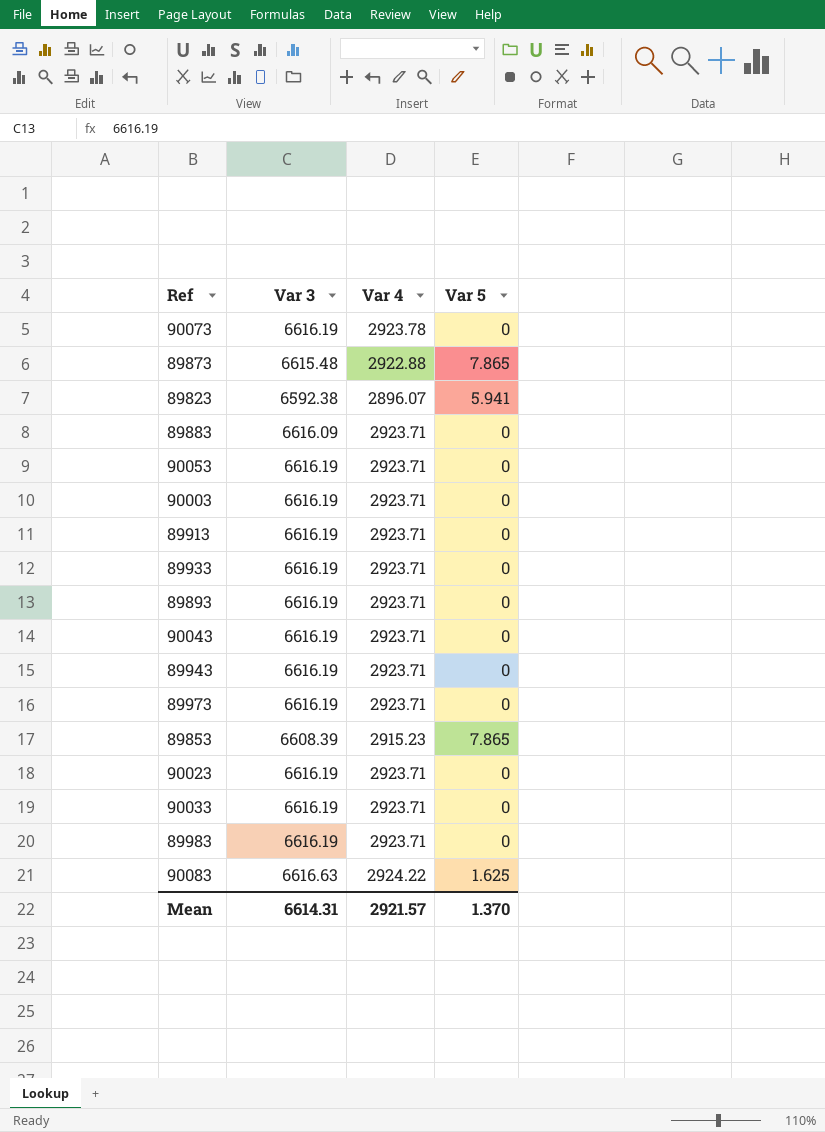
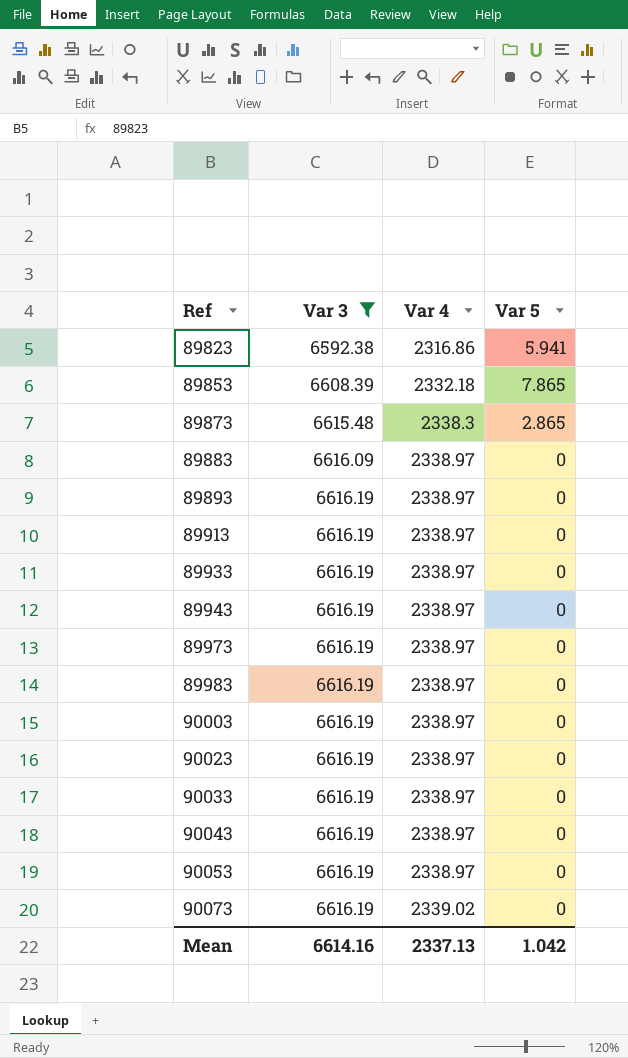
filter: none -> Var 3 != 6616.63
row order: none -> Ref ascending
89823 | Var 4: 2896.07 -> 2316.86
89853 | Var 4: 2915.23 -> 2332.18
89873 | Var 4: 2922.88 -> 2338.3
89873 | Var 5: 7.865 -> 2.865
89883 | Var 4: 2923.71 -> 2338.97
89893 | Var 4: 2923.71 -> 2338.97
89913 | Var 4: 2923.71 -> 2338.97
89933 | Var 4: 2923.71 -> 2338.97
89943 | Var 4: 2923.71 -> 2338.97
89973 | Var 4: 2923.71 -> 2338.97
89983 | Var 4: 2923.71 -> 2338.97
90003 | Var 4: 2923.71 -> 2338.97
90023 | Var 4: 2923.71 -> 2338.97
90033 | Var 4: 2923.71 -> 2338.97
90043 | Var 4: 2923.71 -> 2338.97
90053 | Var 4: 2923.71 -> 2338.97
90073 | Var 4: 2923.78 -> 2339.02
Mean | Var 3: 6614.31 -> 6614.16
Mean | Var 4: 2921.57 -> 2337.13
Mean | Var 5: 1.370 -> 1.042

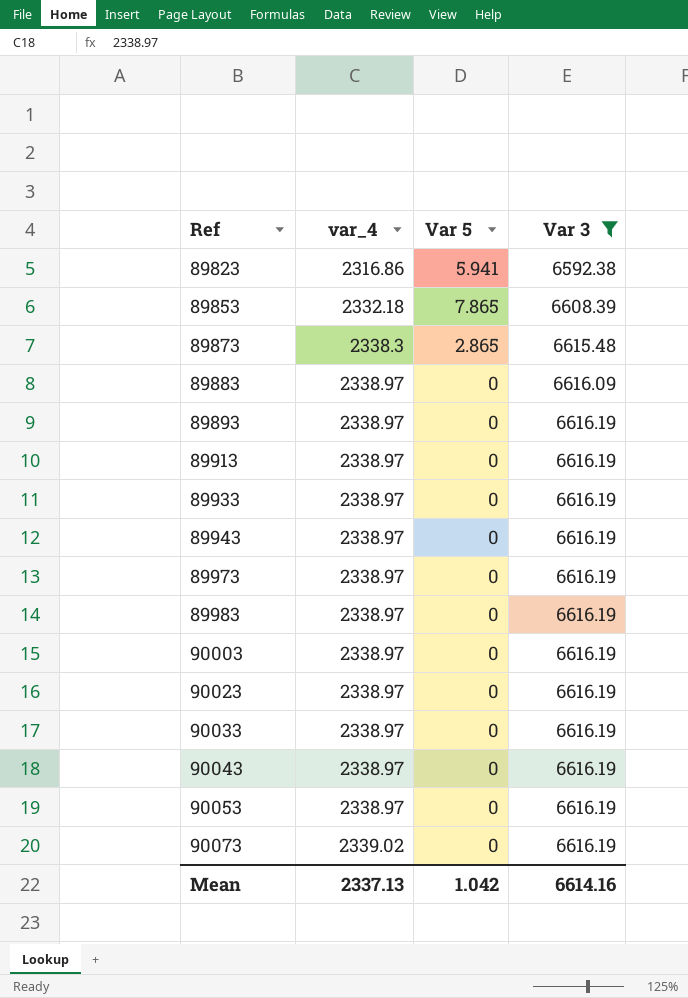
column name: Var 4 -> var_4
column Var 3 | position: 2 -> 4

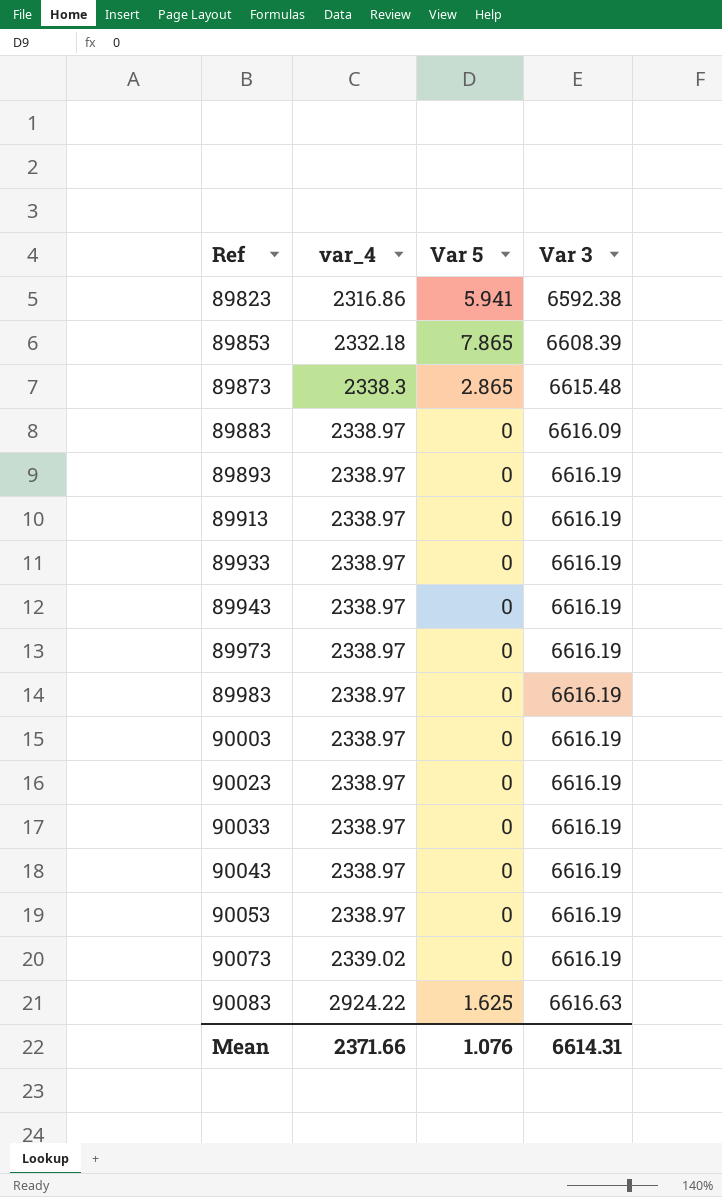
filter: Var 3 != 6616.63 -> none
Mean | var_4: 2337.13 -> 2371.66
Mean | Var 5: 1.042 -> 1.076
Mean | Var 3: 6614.16 -> 6614.31

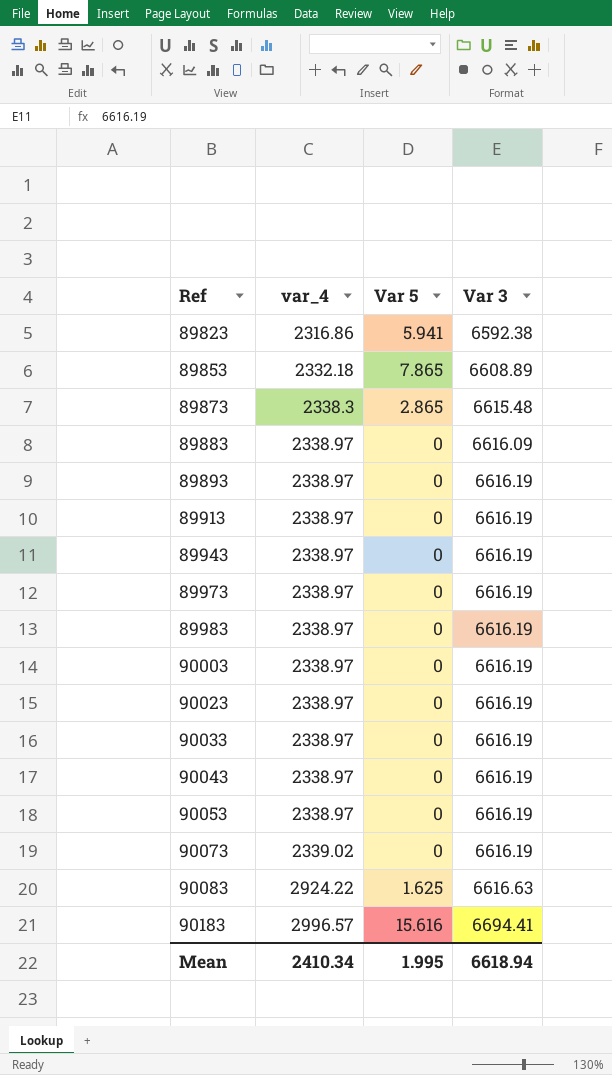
row 89933: 2338.97 | 0 | 6616.19 -> none
89853 | Var 3: 6608.39 -> 6608.89
row 90183: none -> 2996.57 | 15.616 | 6694.41
Mean | var_4: 2371.66 -> 2410.34
Mean | Var 5: 1.076 -> 1.995
Mean | Var 3: 6614.31 -> 6618.94

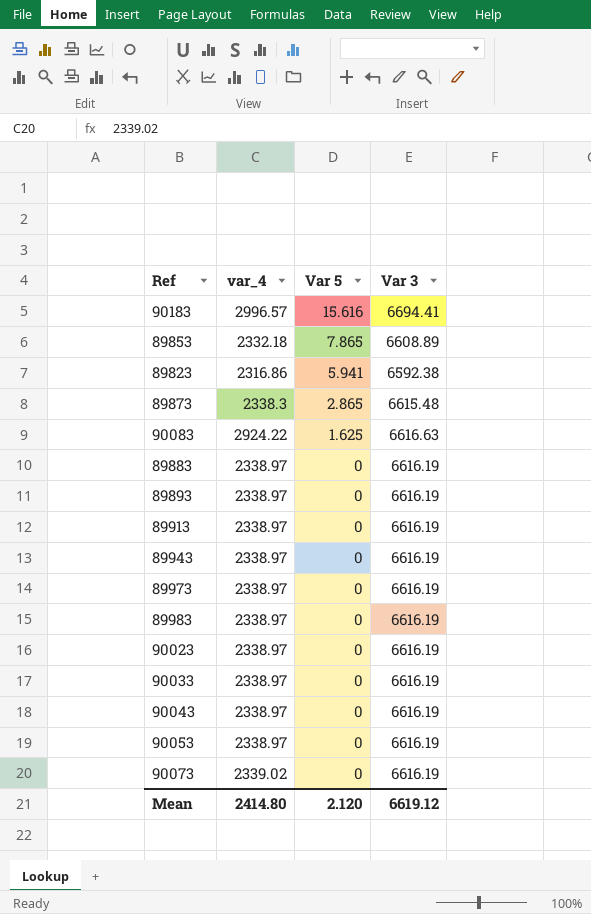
row order: Ref ascending -> Var 5 descending
row 90003: 2338.97 | 0 | 6616.19 -> none
89883 | Var 3: 6616.09 -> 6616.19
Mean | var_4: 2410.34 -> 2414.80
Mean | Var 5: 1.995 -> 2.120
Mean | Var 3: 6618.94 -> 6619.12

